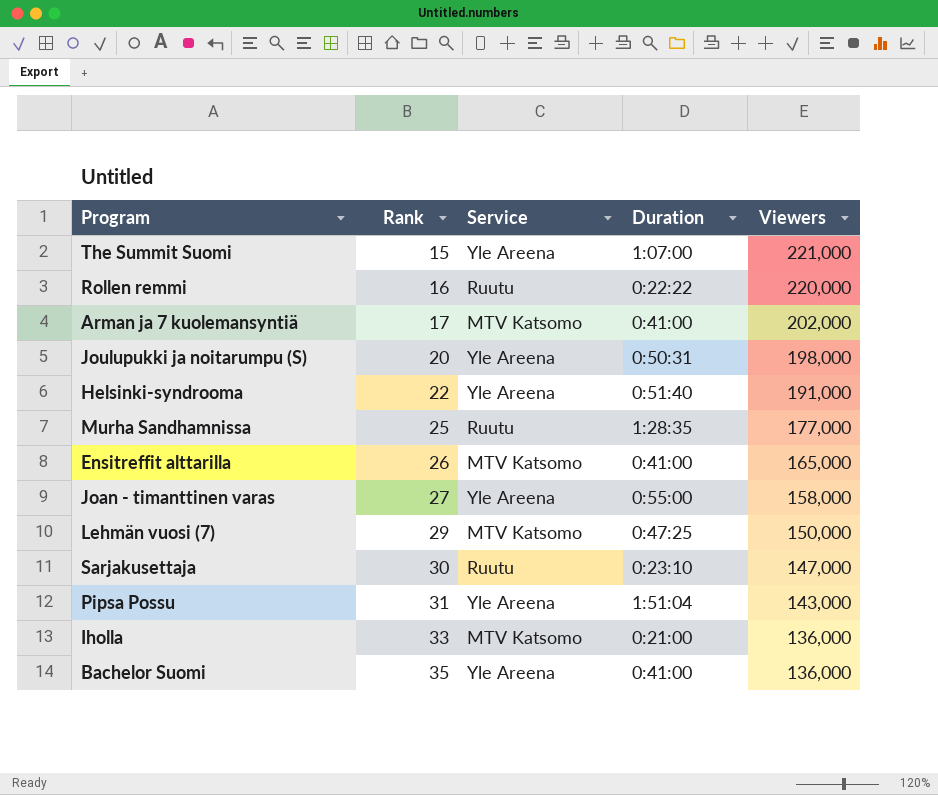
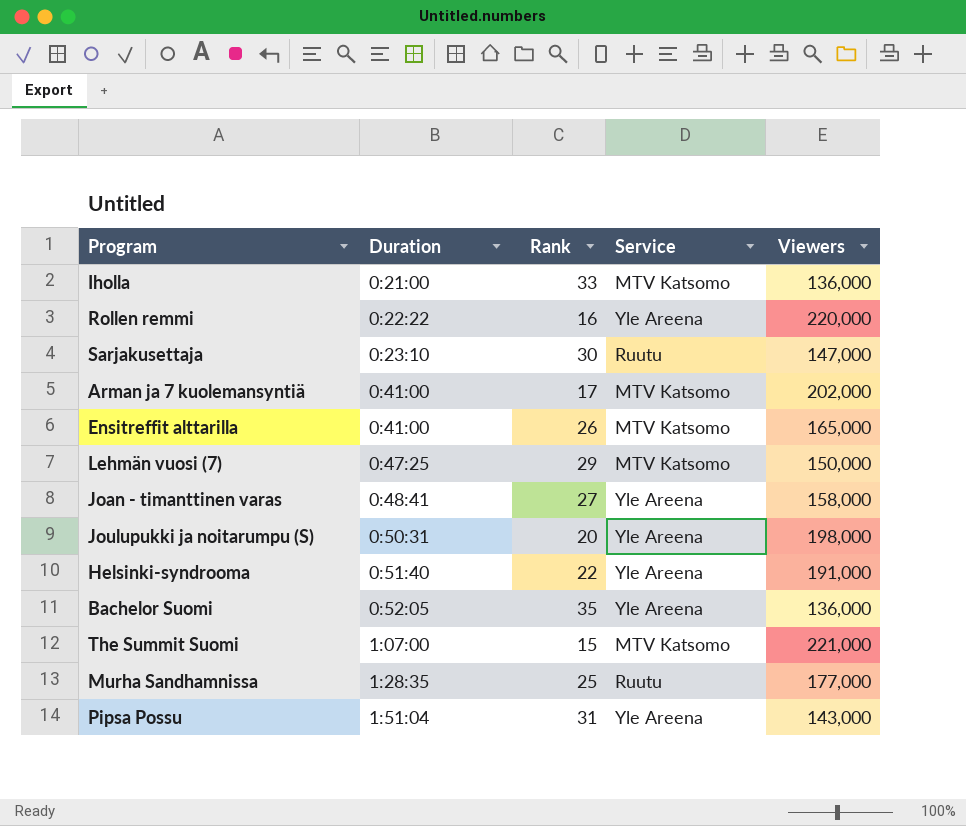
row order: Rank ascending -> Duration ascending
column Duration | position: 4 -> 2
Rollen remmi | Service: Ruutu -> Yle Areena
Joan - timanttinen varas | Duration: 0:55:00 -> 0:48:41
Bachelor Suomi | Duration: 0:41:00 -> 0:52:05
The Summit Suomi | Service: Yle Areena -> MTV Katsomo

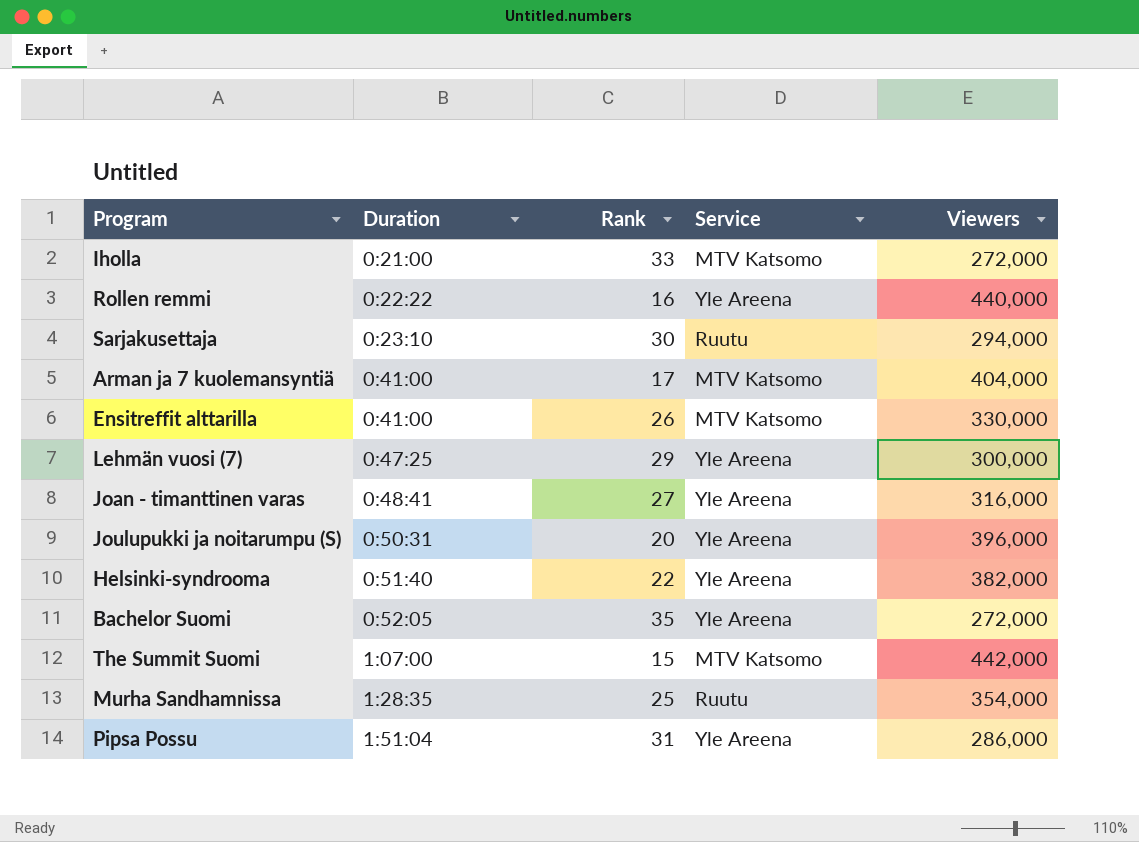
Iholla | Viewers: 136,000 -> 272,000
Rollen remmi | Viewers: 220,000 -> 440,000
Sarjakusettaja | Viewers: 147,000 -> 294,000
Arman ja 7 kuolemansyntiä | Viewers: 202,000 -> 404,000
Ensitreffit alttarilla | Viewers: 165,000 -> 330,000
Lehmän vuosi (7) | Service: MTV Katsomo -> Yle Areena
Lehmän vuosi (7) | Viewers: 150,000 -> 300,000
Joan - timanttinen varas | Viewers: 158,000 -> 316,000
Joulupukki ja noitarumpu (S) | Viewers: 198,000 -> 396,000
Helsinki-syndrooma | Viewers: 191,000 -> 382,000
Bachelor Suomi | Viewers: 136,000 -> 272,000
The Summit Suomi | Viewers: 221,000 -> 442,000
Murha Sandhamnissa | Viewers: 177,000 -> 354,000
Pipsa Possu | Viewers: 143,000 -> 286,000

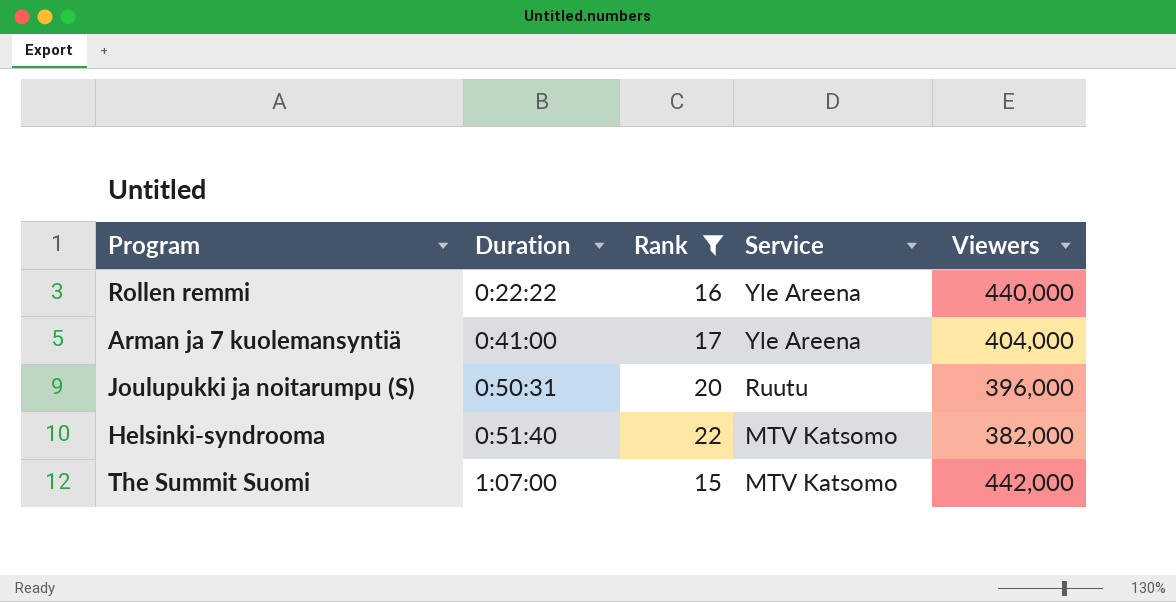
filter: none -> Rank <= 22
Arman ja 7 kuolemansyntiä | Service: MTV Katsomo -> Yle Areena
Joulupukki ja noitarumpu (S) | Service: Yle Areena -> Ruutu
Helsinki-syndrooma | Service: Yle Areena -> MTV Katsomo

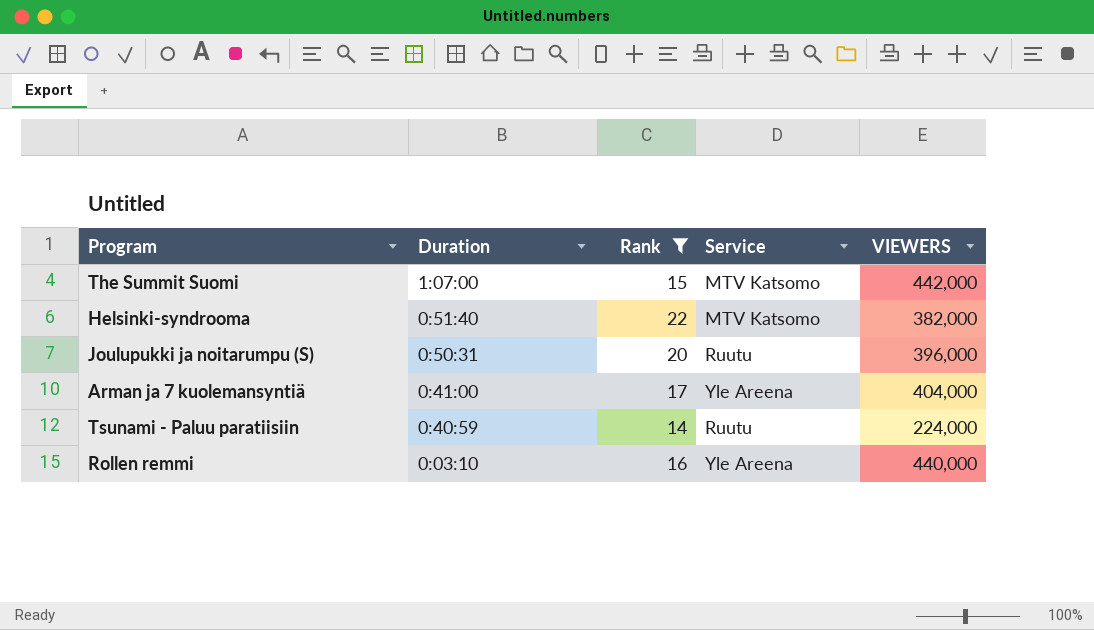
row order: Duration ascending -> Duration descending
column name: Viewers -> VIEWERS
row Tsunami - Paluu paratiisiin: none -> 0:40:59 | 14 | Ruutu | 224,000
Rollen remmi | Duration: 0:22:22 -> 0:03:10

